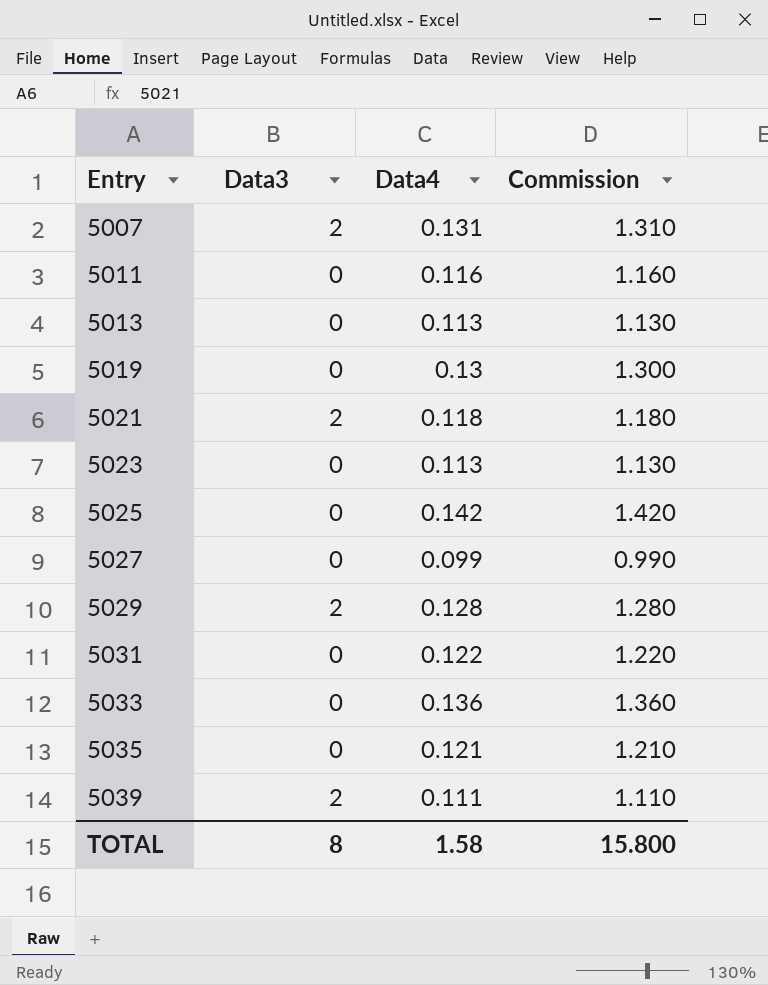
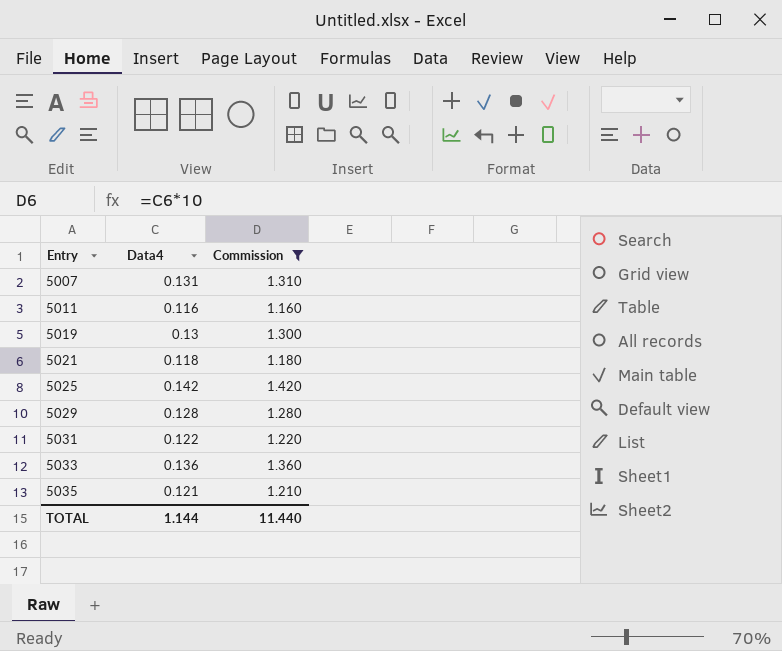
filter: none -> Commission >= 1.160
column Data3 | position: 2 -> none
TOTAL | Data4: 1.58 -> 1.144
TOTAL | Commission: 15.800 -> 11.440

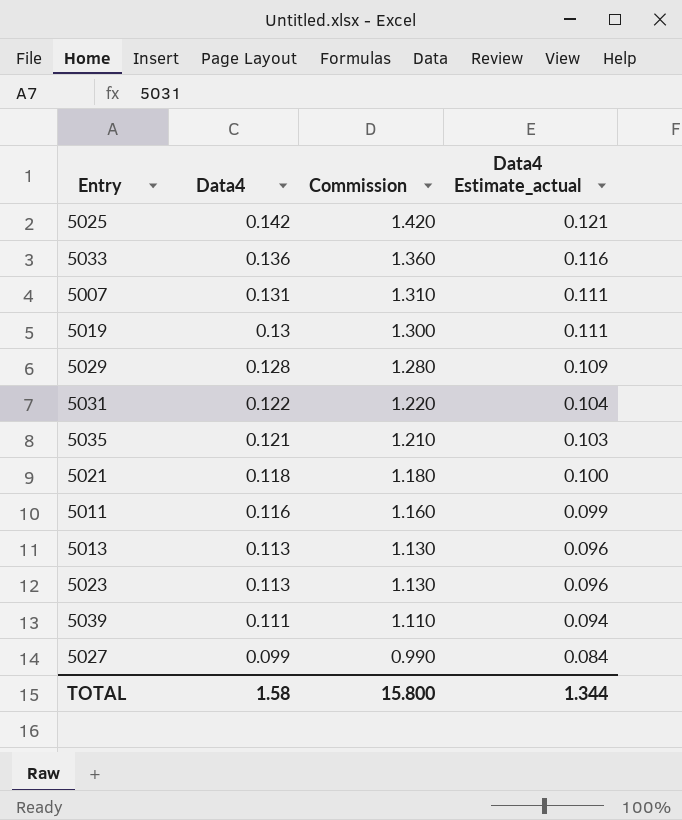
filter: Commission >= 1.160 -> none
row order: Entry ascending -> Data4 descending
column Data4 Estimate_actual | formula: none -> [Data4] * 0.85
TOTAL | Data4: 1.144 -> 1.58
TOTAL | Commission: 11.440 -> 15.800

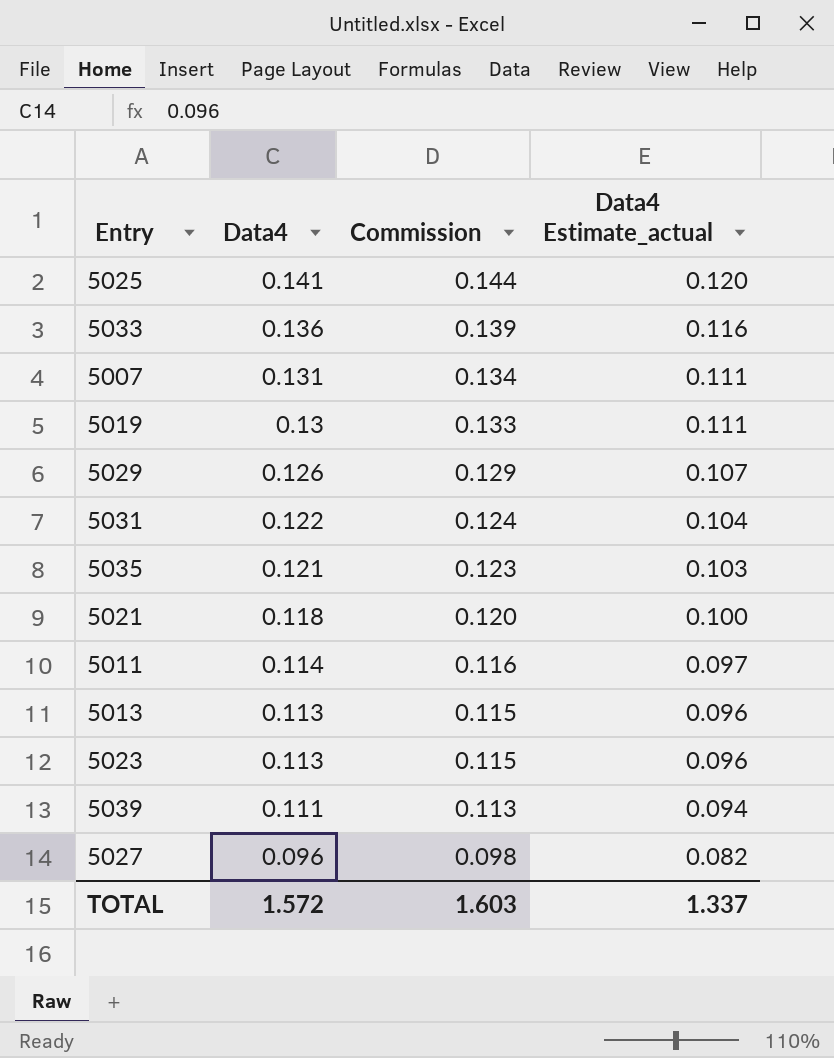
column Commission | formula: [Data4] * 10 -> [Data4] * 1.02
5025 | Data4: 0.142 -> 0.141
5025 | Data4 Estimate_actual: 0.121 -> 0.120
5029 | Data4: 0.128 -> 0.126
5029 | Data4 Estimate_actual: 0.109 -> 0.107
5011 | Data4: 0.116 -> 0.114
5011 | Data4 Estimate_actual: 0.099 -> 0.097
5027 | Data4: 0.099 -> 0.096
5027 | Data4 Estimate_actual: 0.084 -> 0.082
TOTAL | Data4: 1.58 -> 1.572
TOTAL | Commission: 15.800 -> 1.603
TOTAL | Data4 Estimate_actual: 1.344 -> 1.337

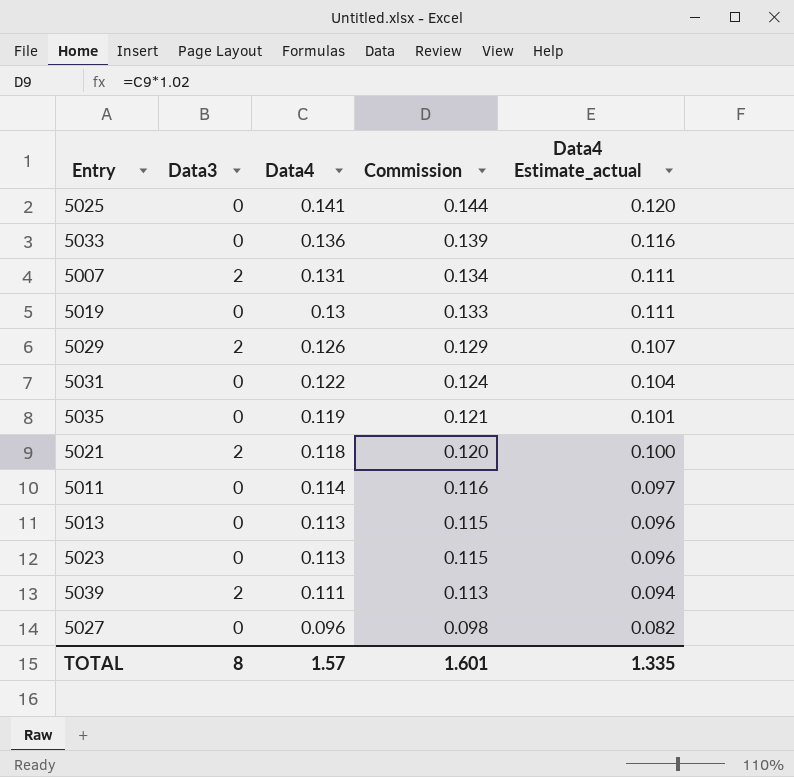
column Data3 | position: none -> 2
5035 | Data4: 0.121 -> 0.119
5035 | Commission: 0.123 -> 0.121
5035 | Data4 Estimate_actual: 0.103 -> 0.101
TOTAL | Data4: 1.572 -> 1.57
TOTAL | Commission: 1.603 -> 1.601
TOTAL | Data4 Estimate_actual: 1.337 -> 1.335

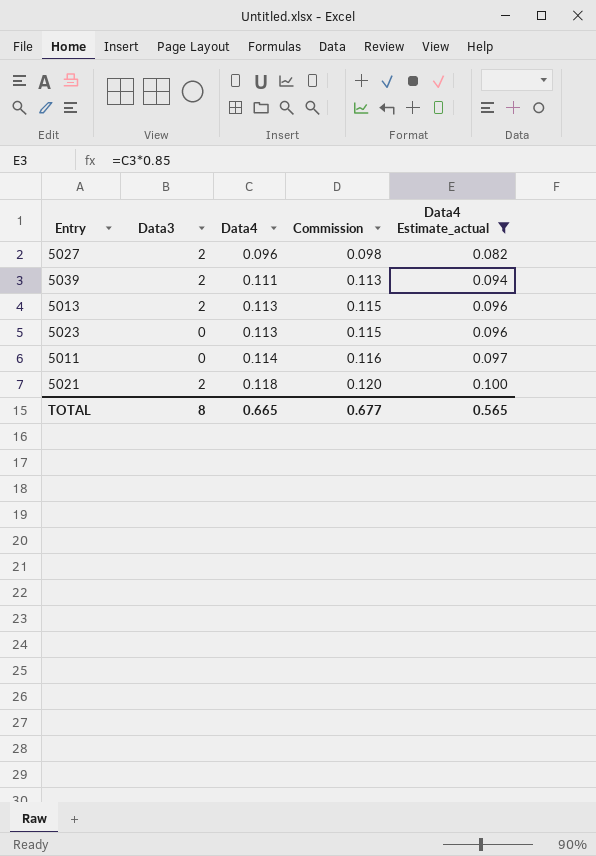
filter: none -> Data4 Estimate_actual <= 0.100
row order: Data4 descending -> Data4 ascending
5027 | Data3: 0 -> 2
5013 | Data3: 0 -> 2
TOTAL | Data4: 1.57 -> 0.665
TOTAL | Commission: 1.601 -> 0.677
TOTAL | Data4 Estimate_actual: 1.335 -> 0.565

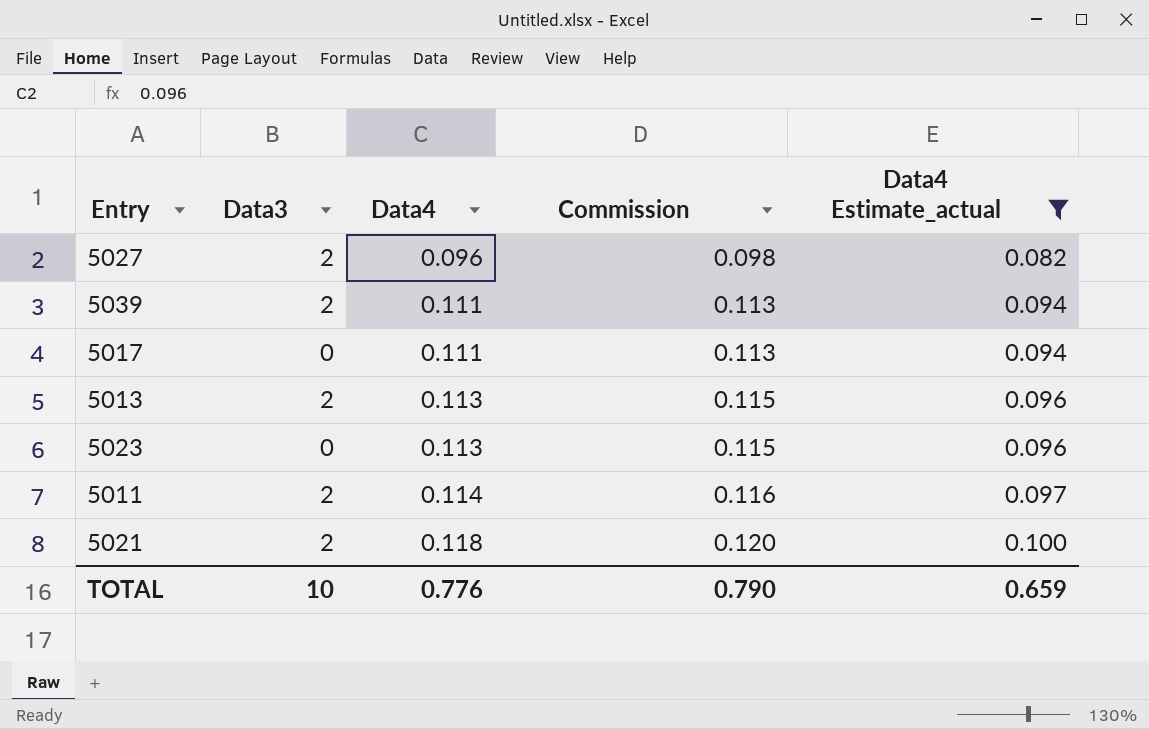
row 5017: none -> 0 | 0.111 | 0.113 | 0.094
5011 | Data3: 0 -> 2
TOTAL | Data3: 8 -> 10
TOTAL | Data4: 0.665 -> 0.776
TOTAL | Commission: 0.677 -> 0.790
TOTAL | Data4 Estimate_actual: 0.565 -> 0.659

